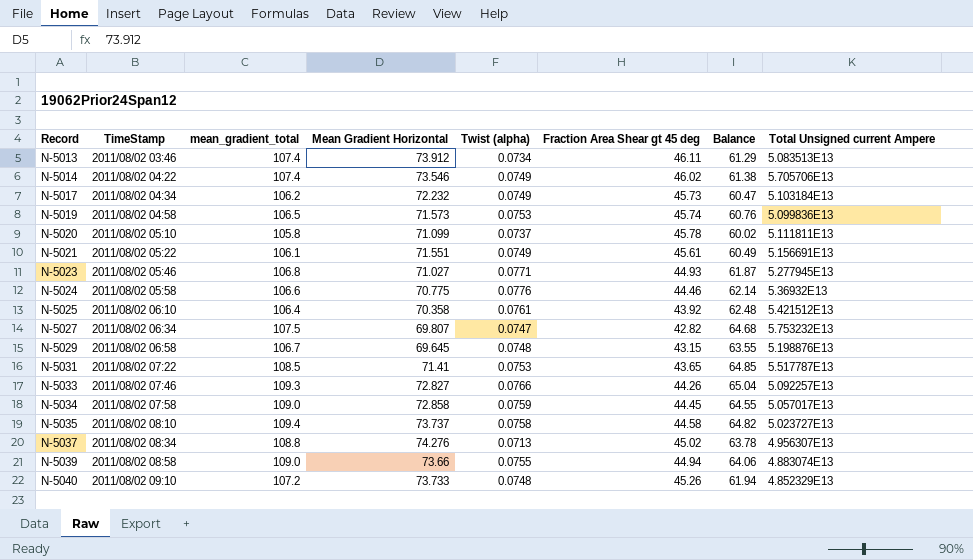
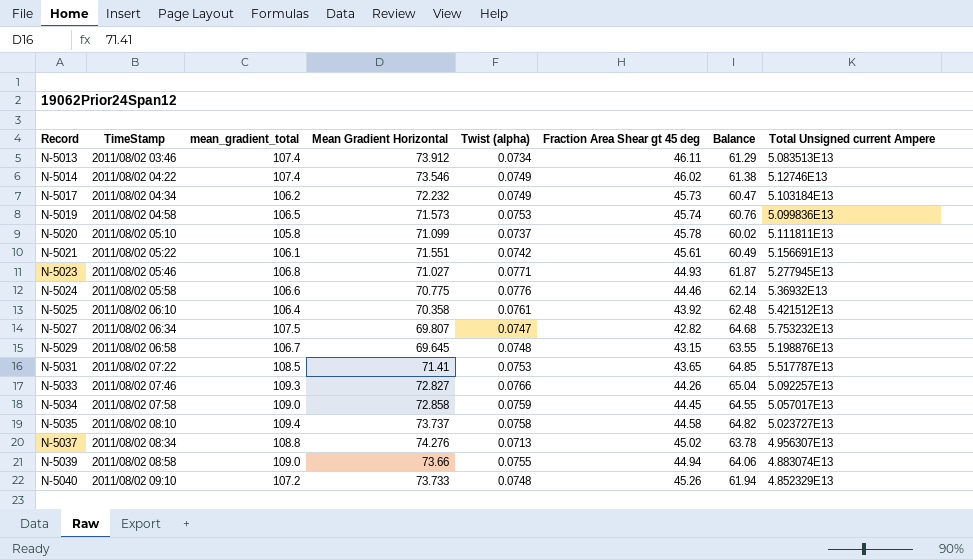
N-5014 | Total Unsigned current Ampere: 5.705706E13 -> 5.12746E13
N-5021 | Twist (alpha): 0.0749 -> 0.0742

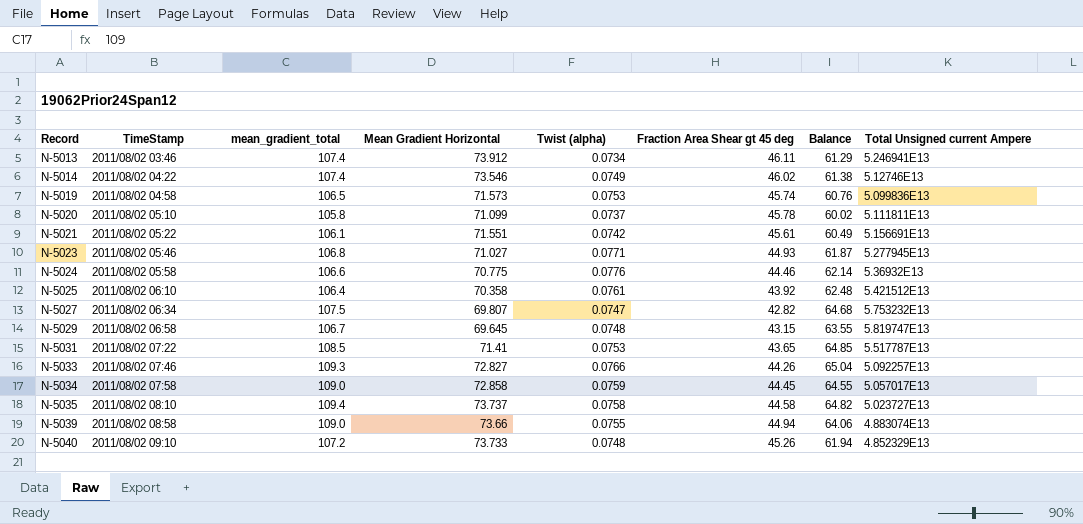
row N-5017: 2011/08/02 04:34 | 106.2 | 72.232 | 0.0749 | 45.73 | 60.47 | 5.103184E13 -> none
row N-5037: 2011/08/02 08:34 | 108.8 | 74.276 | 0.0713 | 45.02 | 63.78 | 4.956307E13 -> none
N-5013 | Total Unsigned current Ampere: 5.083513E13 -> 5.246941E13
N-5029 | Total Unsigned current Ampere: 5.198876E13 -> 5.819747E13

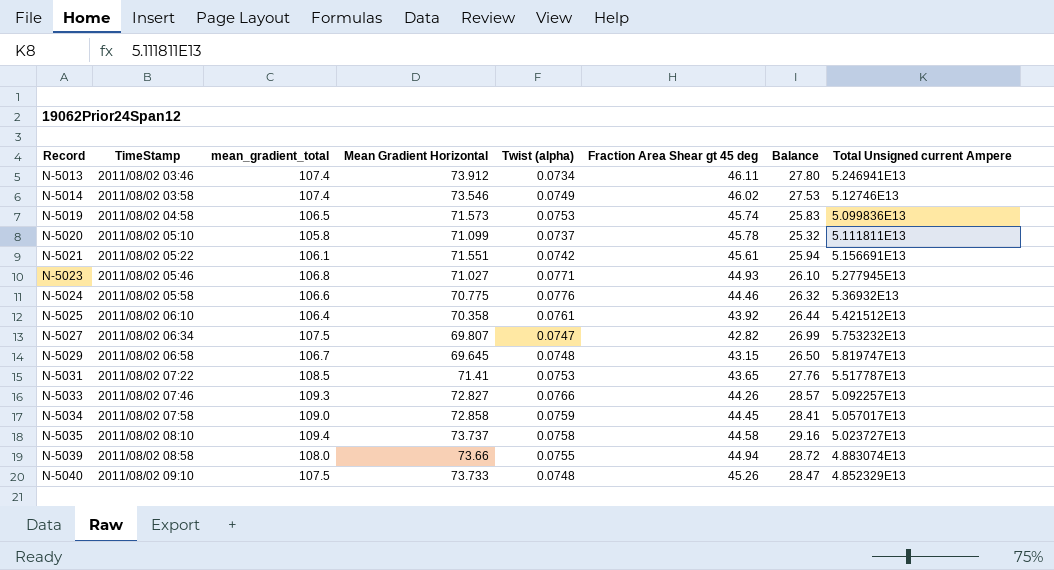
column Balance | formula: [mean_gradient_total] - [Fraction Area Shear gt 45 deg] -> [Mean Gradient Horizontal] - [Fraction Area Shear gt 45 deg]
N-5014 | TimeStamp: 2011/08/02 04:22 -> 2011/08/02 03:58
N-5039 | mean_gradient_total: 109.0 -> 108.0
N-5040 | mean_gradient_total: 107.2 -> 107.5

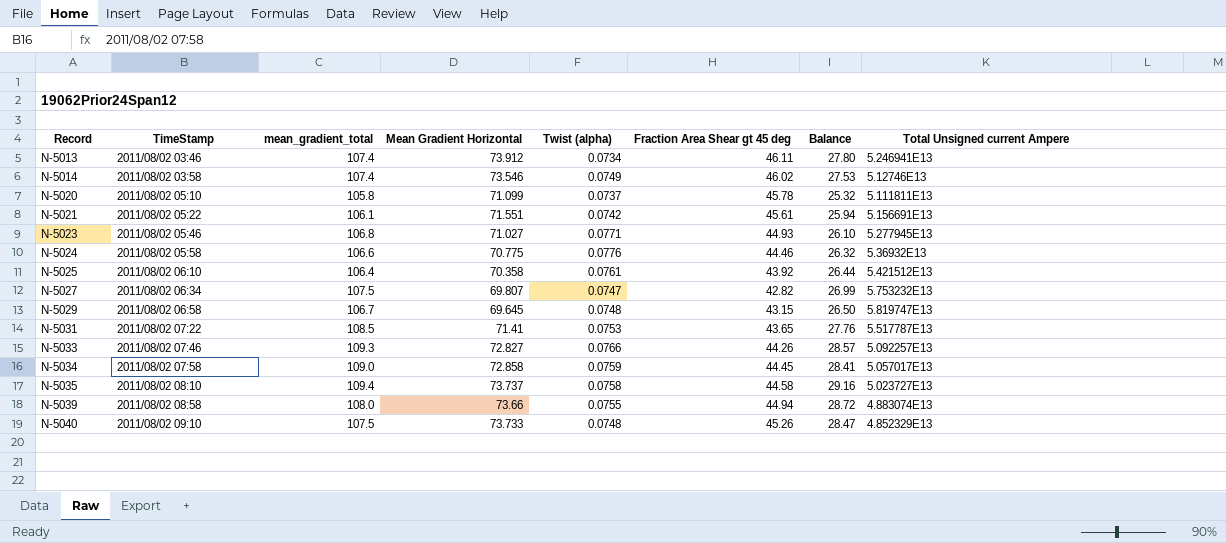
row N-5019: 2011/08/02 04:58 | 106.5 | 71.573 | 0.0753 | 45.74 | 25.83 | 5.099836E13 -> none

